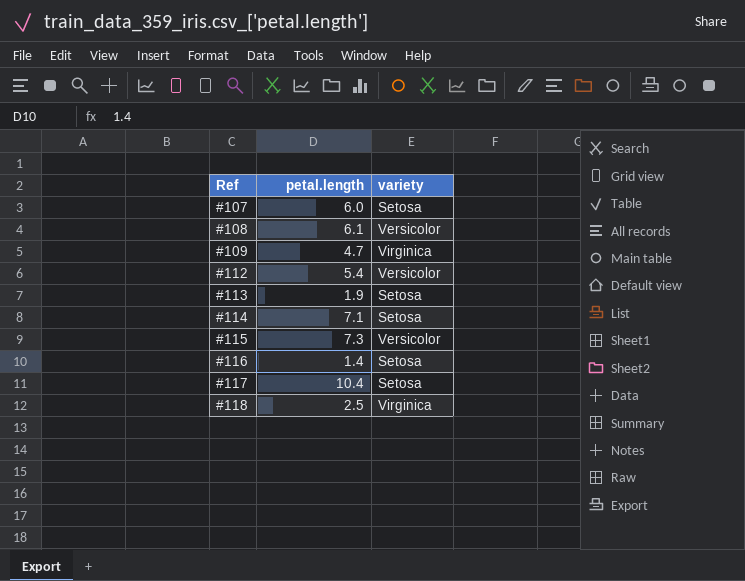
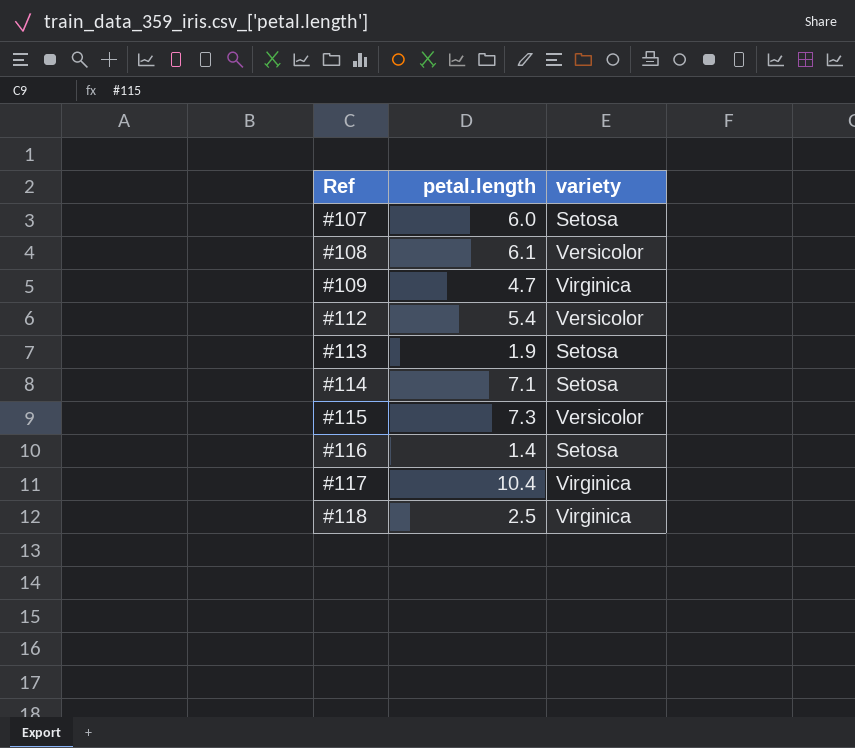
#117 | variety: Setosa -> Virginica

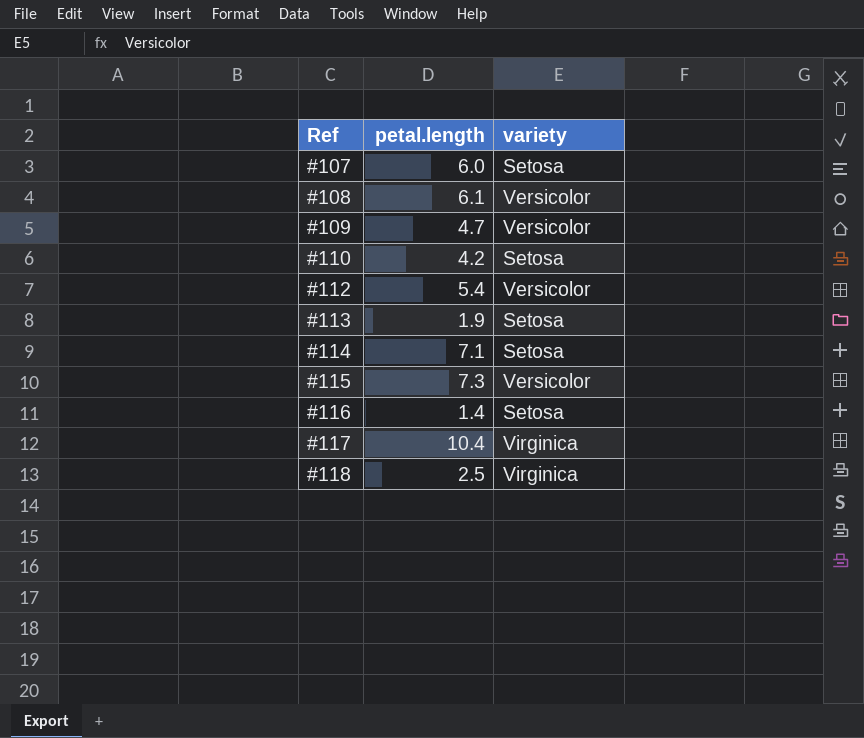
#109 | variety: Virginica -> Versicolor
row #110: none -> 4.2 | Setosa

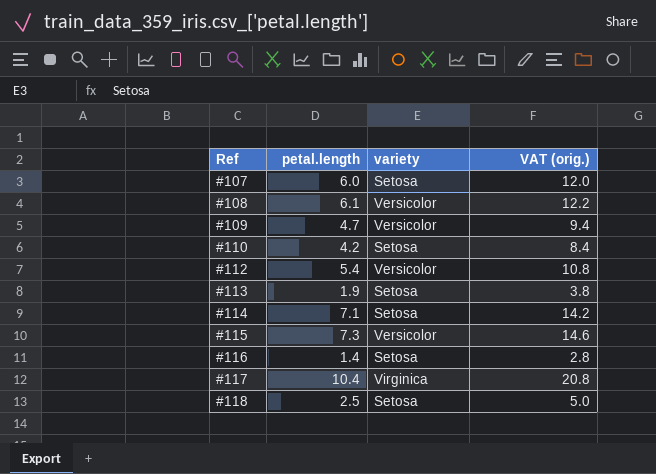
column VAT (orig.) | formula: none -> [petal.length] * 2
#118 | variety: Virginica -> Setosa

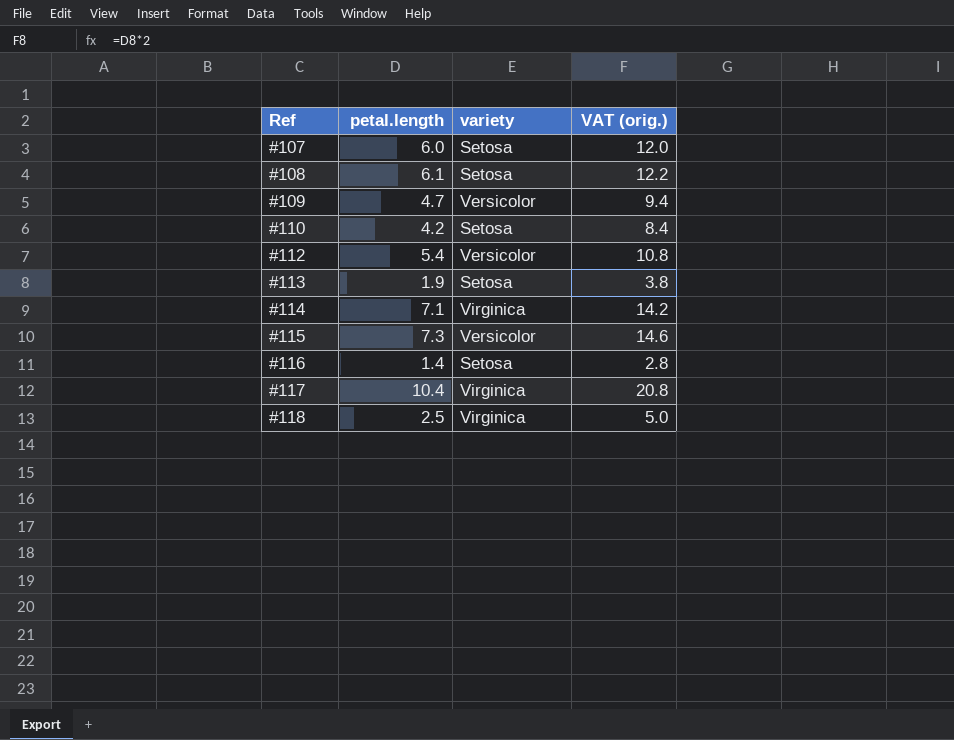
#108 | variety: Versicolor -> Setosa
#114 | variety: Setosa -> Virginica
#118 | variety: Setosa -> Virginica

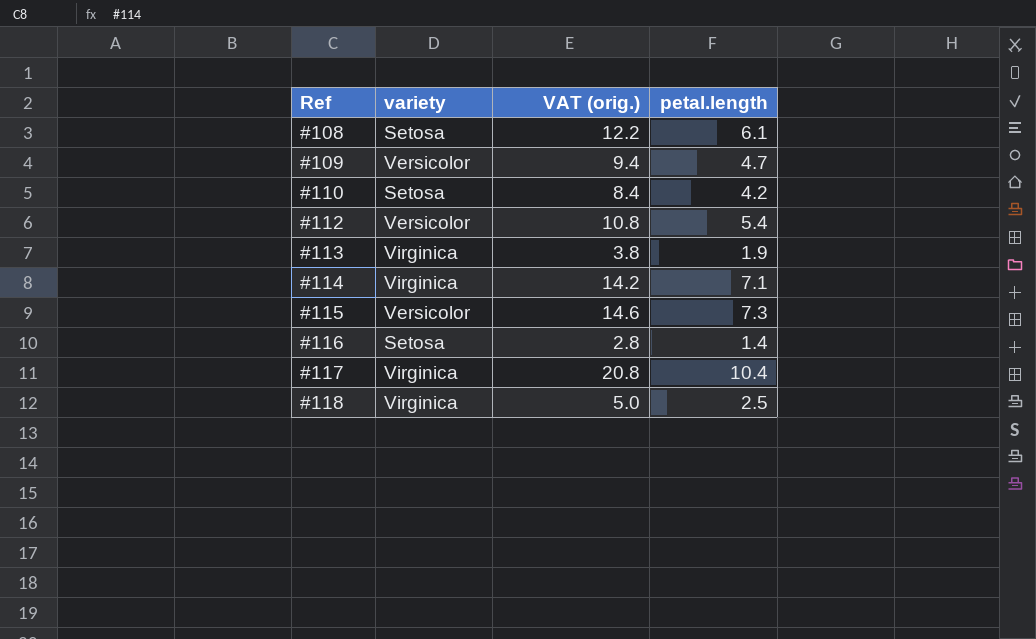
column petal.length | position: 2 -> 4
row #107: 6.0 | Setosa | 12.0 -> none
#113 | variety: Setosa -> Virginica

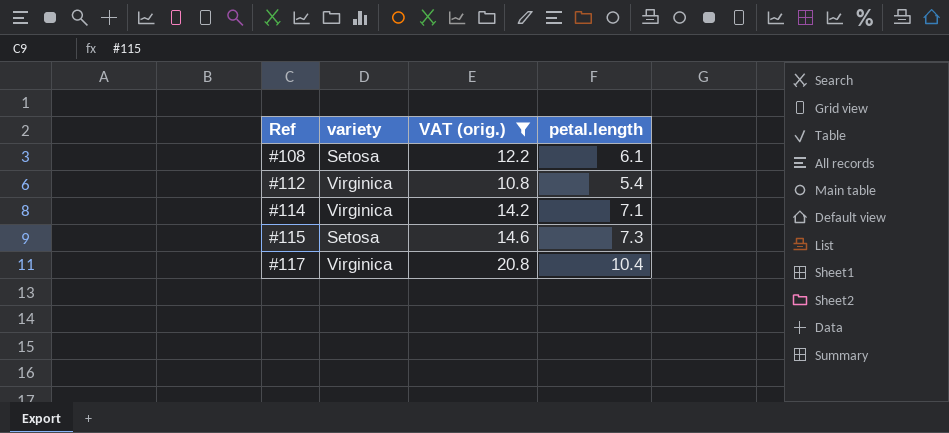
filter: none -> VAT (orig.) >= 10.8
#112 | variety: Versicolor -> Virginica
#115 | variety: Versicolor -> Setosa

